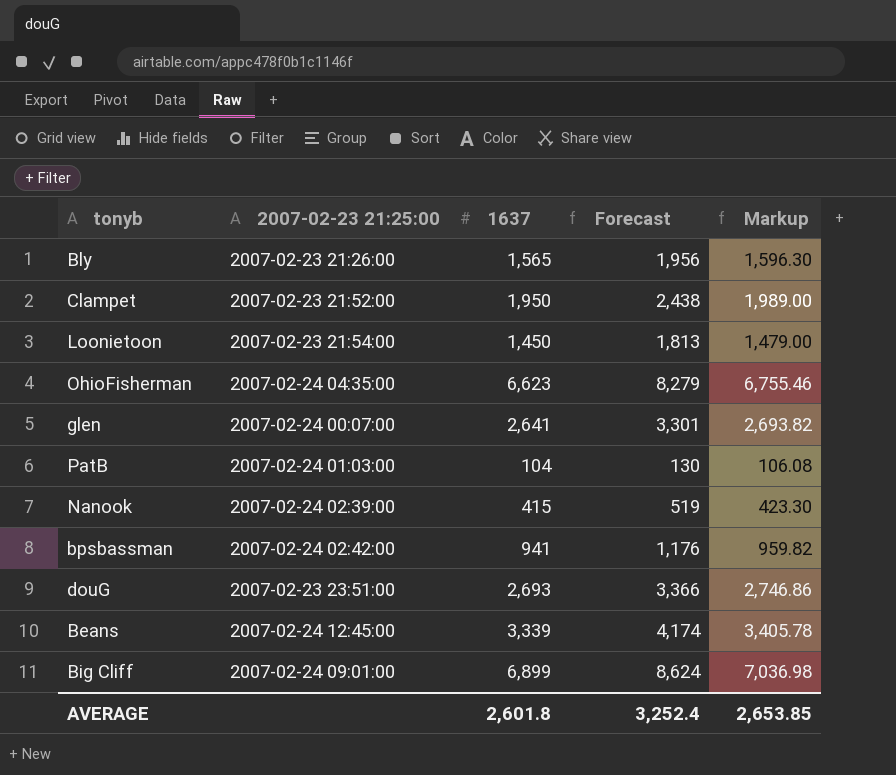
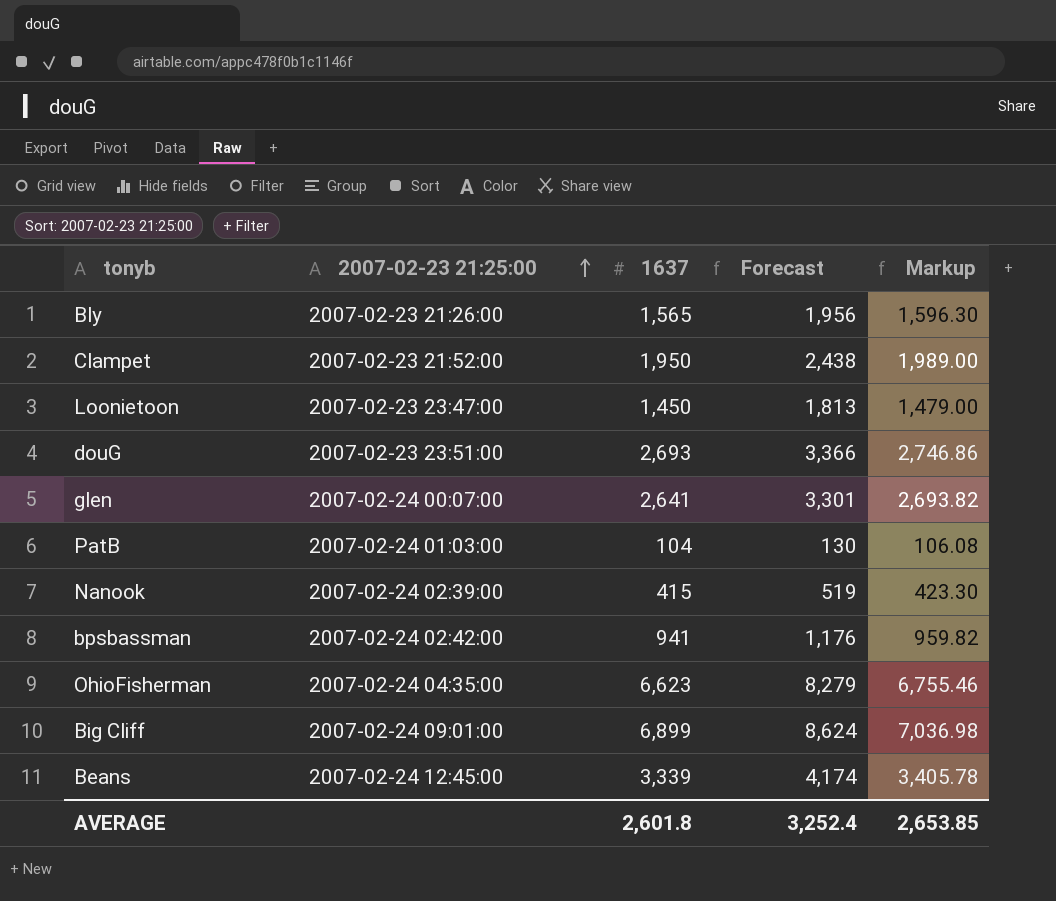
row order: none -> 2007-02-23 21:25:00 ascending
Loonietoon | 2007-02-23 21:25:00: 2007-02-23 21:54:00 -> 2007-02-23 23:47:00

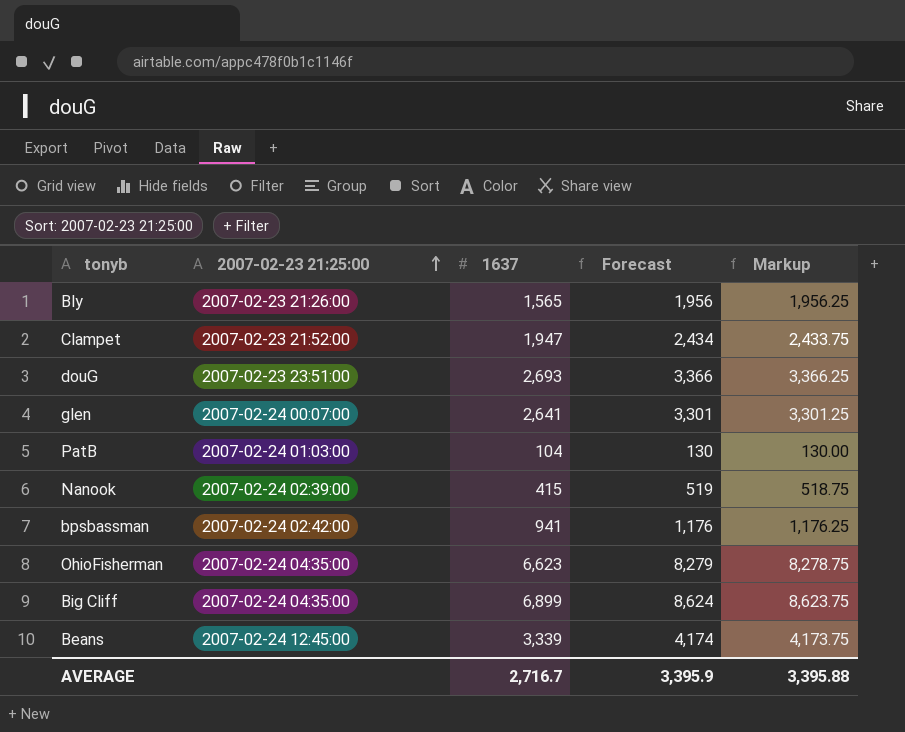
column Markup | formula: [1637] * 1.02 -> [1637] * 1.25
row Loonietoon: 2007-02-23 23:47:00 | 1,450 | 1,813 | 1,479.00 -> none
Clampet | 1637: 1,950 -> 1,947
Clampet | Forecast: 2,438 -> 2,434
Big Cliff | 2007-02-23 21:25:00: 2007-02-24 09:01:00 -> 2007-02-24 04:35:00
AVERAGE | 1637: 2,601.8 -> 2,716.7
AVERAGE | Forecast: 3,252.4 -> 3,395.9
AVERAGE | Markup: 2,653.85 -> 3,395.88

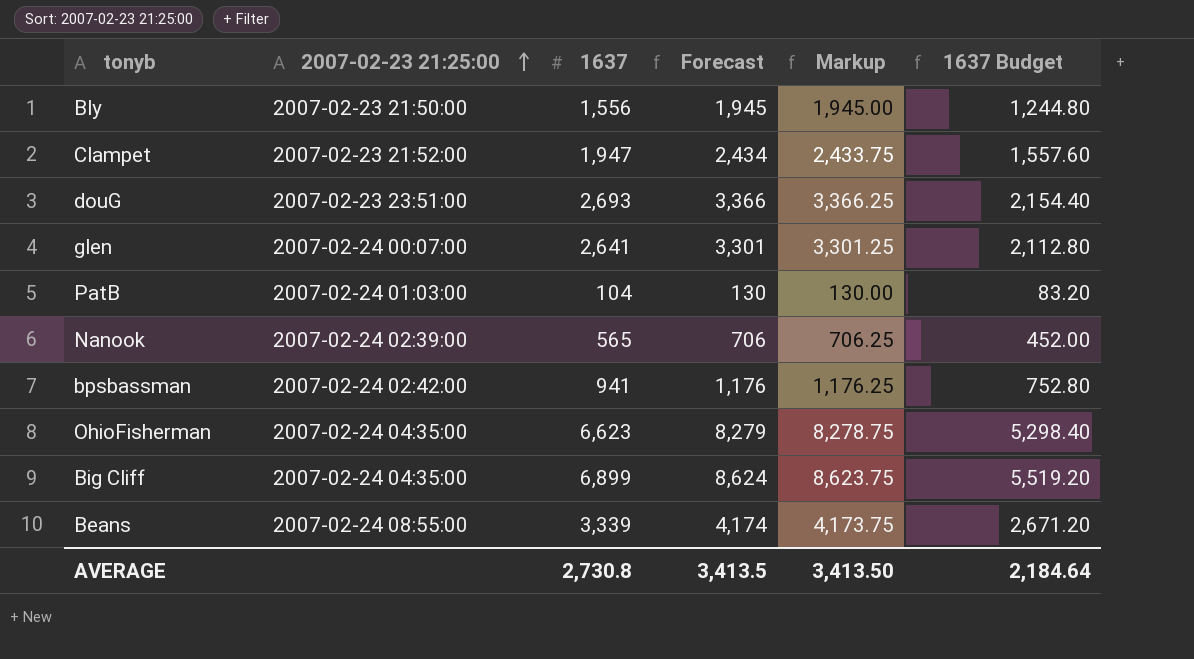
column 1637 Budget | formula: none -> [1637] * 0.8
Bly | 2007-02-23 21:25:00: 2007-02-23 21:26:00 -> 2007-02-23 21:50:00
Bly | 1637: 1,565 -> 1,556
Bly | Forecast: 1,956 -> 1,945
Bly | Markup: 1,956.25 -> 1,945.00
Nanook | 1637: 415 -> 565
Nanook | Forecast: 519 -> 706
Nanook | Markup: 518.75 -> 706.25
Beans | 2007-02-23 21:25:00: 2007-02-24 12:45:00 -> 2007-02-24 08:55:00
AVERAGE | 1637: 2,716.7 -> 2,730.8
AVERAGE | Forecast: 3,395.9 -> 3,413.5
AVERAGE | Markup: 3,395.88 -> 3,413.50

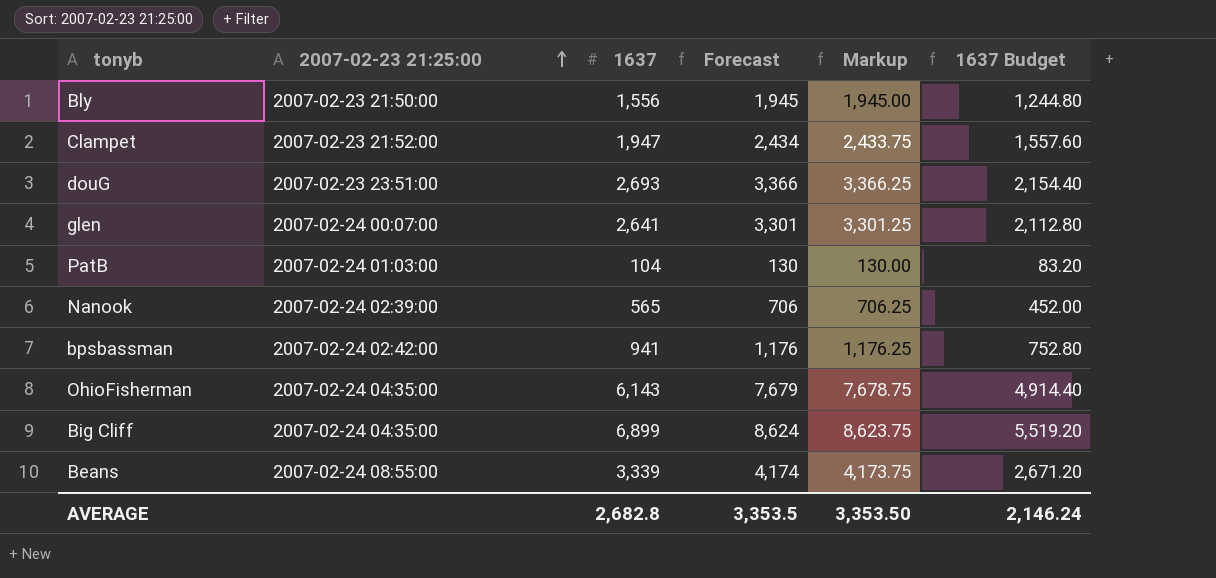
OhioFisherman | 1637: 6,623 -> 6,143
OhioFisherman | Forecast: 8,279 -> 7,679
OhioFisherman | Markup: 8,278.75 -> 7,678.75
OhioFisherman | 1637 Budget: 5,298.40 -> 4,914.40
AVERAGE | 1637: 2,730.8 -> 2,682.8
AVERAGE | Forecast: 3,413.5 -> 3,353.5
AVERAGE | Markup: 3,413.50 -> 3,353.50
AVERAGE | 1637 Budget: 2,184.64 -> 2,146.24

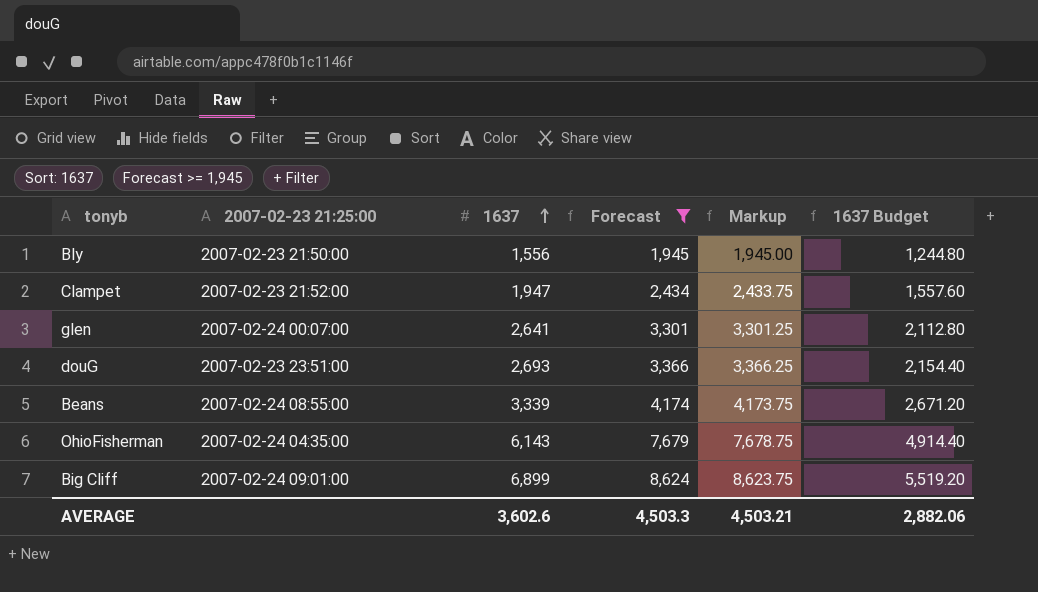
filter: none -> Forecast >= 1,945
row order: 2007-02-23 21:25:00 ascending -> 1637 ascending
Big Cliff | 2007-02-23 21:25:00: 2007-02-24 04:35:00 -> 2007-02-24 09:01:00
AVERAGE | 1637: 2,682.8 -> 3,602.6
AVERAGE | Forecast: 3,353.5 -> 4,503.3
AVERAGE | Markup: 3,353.50 -> 4,503.21
AVERAGE | 1637 Budget: 2,146.24 -> 2,882.06

